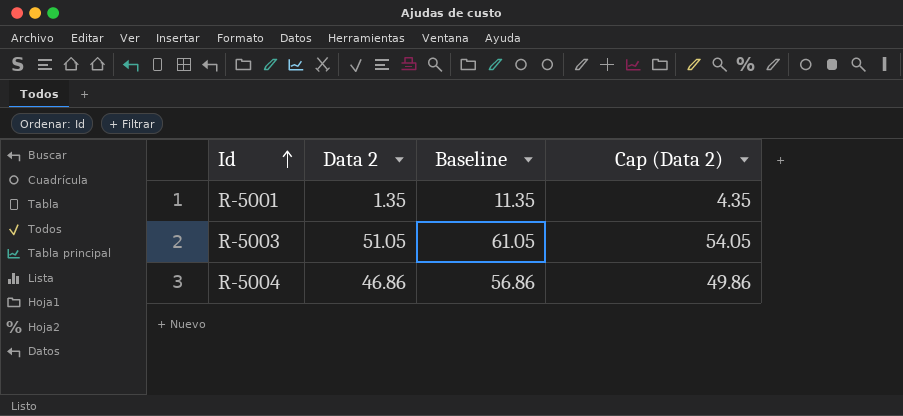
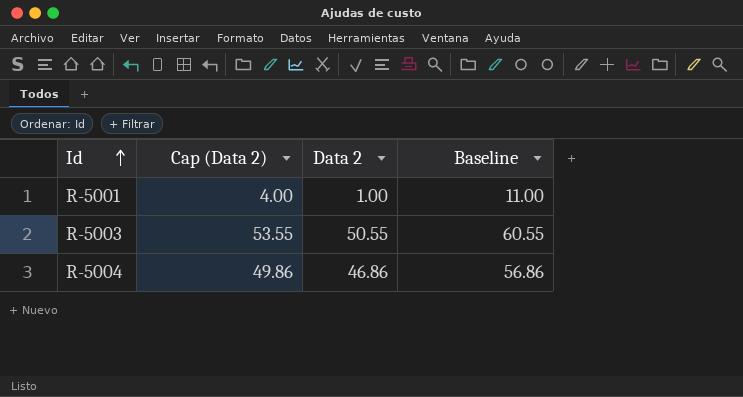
column Cap (Data 2) | position: 4 -> 2
R-5001 | Cap (Data 2): 4.35 -> 4.00
R-5001 | Data 2: 1.35 -> 1.00
R-5001 | Baseline: 11.35 -> 11.00
R-5003 | Cap (Data 2): 54.05 -> 53.55
R-5003 | Data 2: 51.05 -> 50.55
R-5003 | Baseline: 61.05 -> 60.55

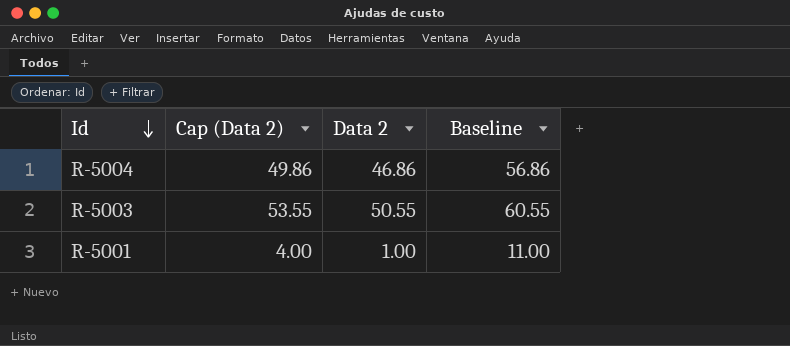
row order: Id ascending -> Id descending

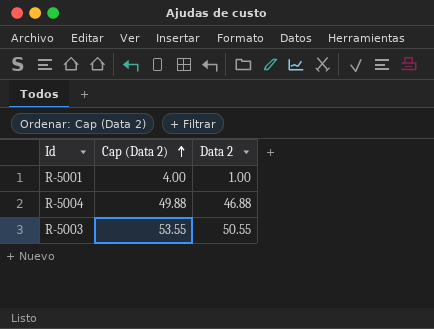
row order: Id descending -> Cap (Data 2) ascending
column Baseline | formula: [Data 2] + 10 -> none
R-5004 | Cap (Data 2): 49.86 -> 49.88
R-5004 | Data 2: 46.86 -> 46.88

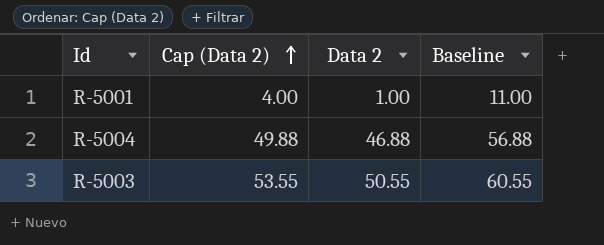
column Baseline | formula: none -> [Data 2] + 10

